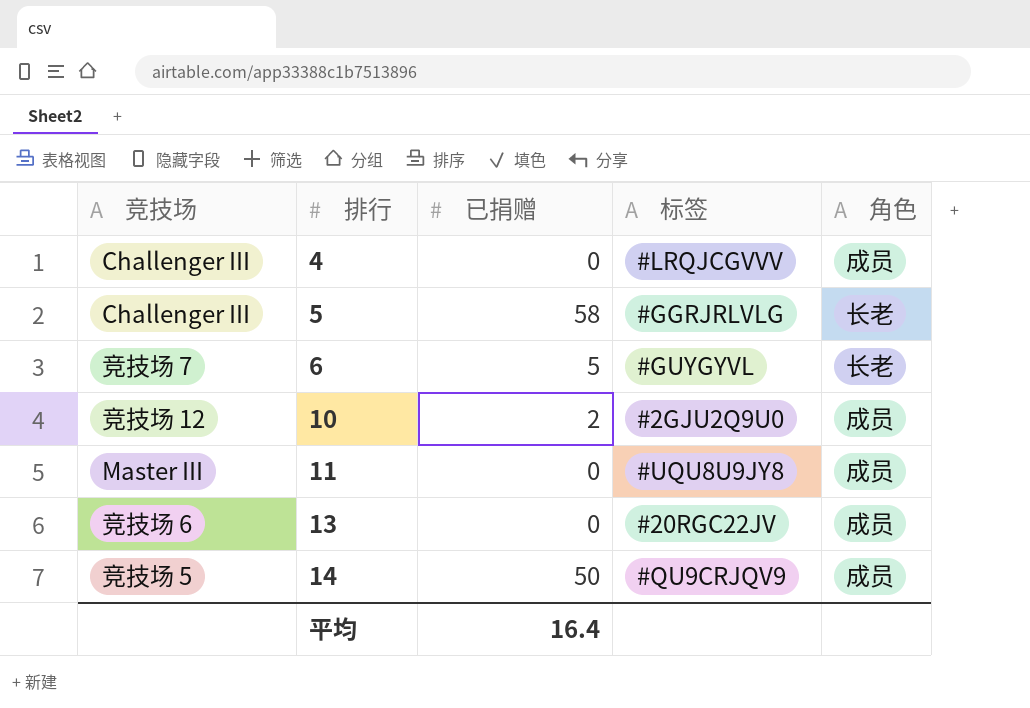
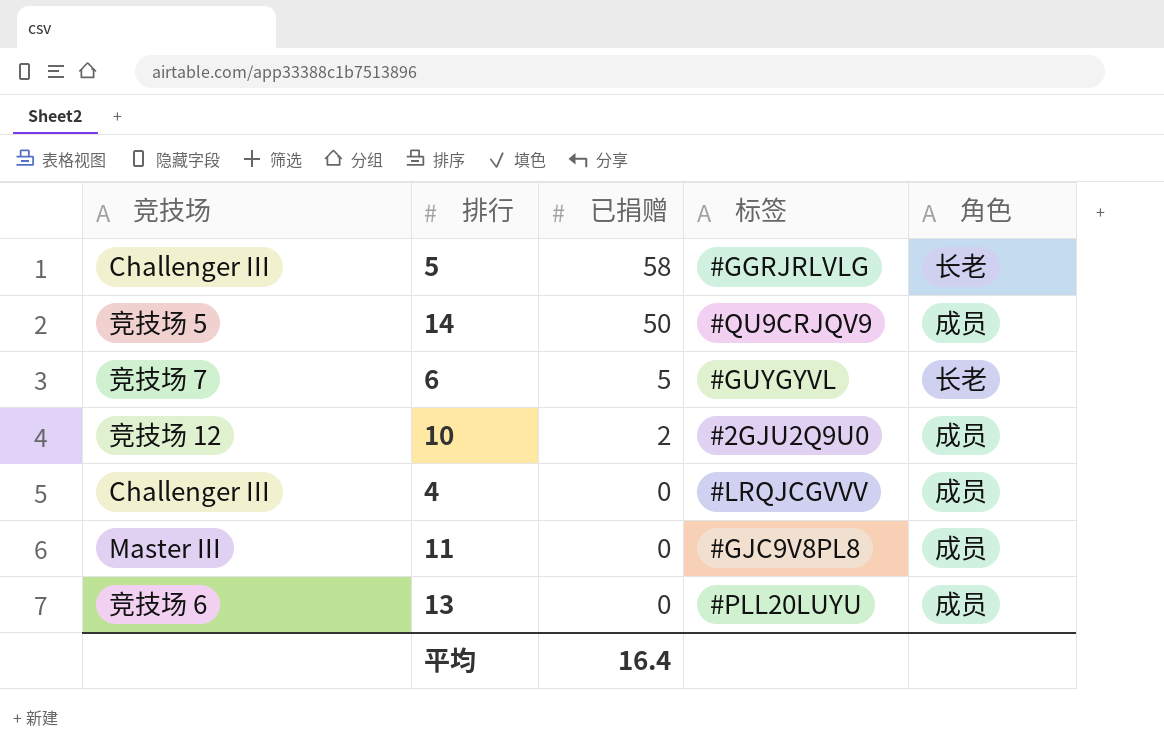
row order: 排行 ascending -> 已捐赠 descending
11 | 标签: #UQU8U9JY8 -> #GJC9V8PL8
13 | 标签: #20RGC22JV -> #PLL20LUYU

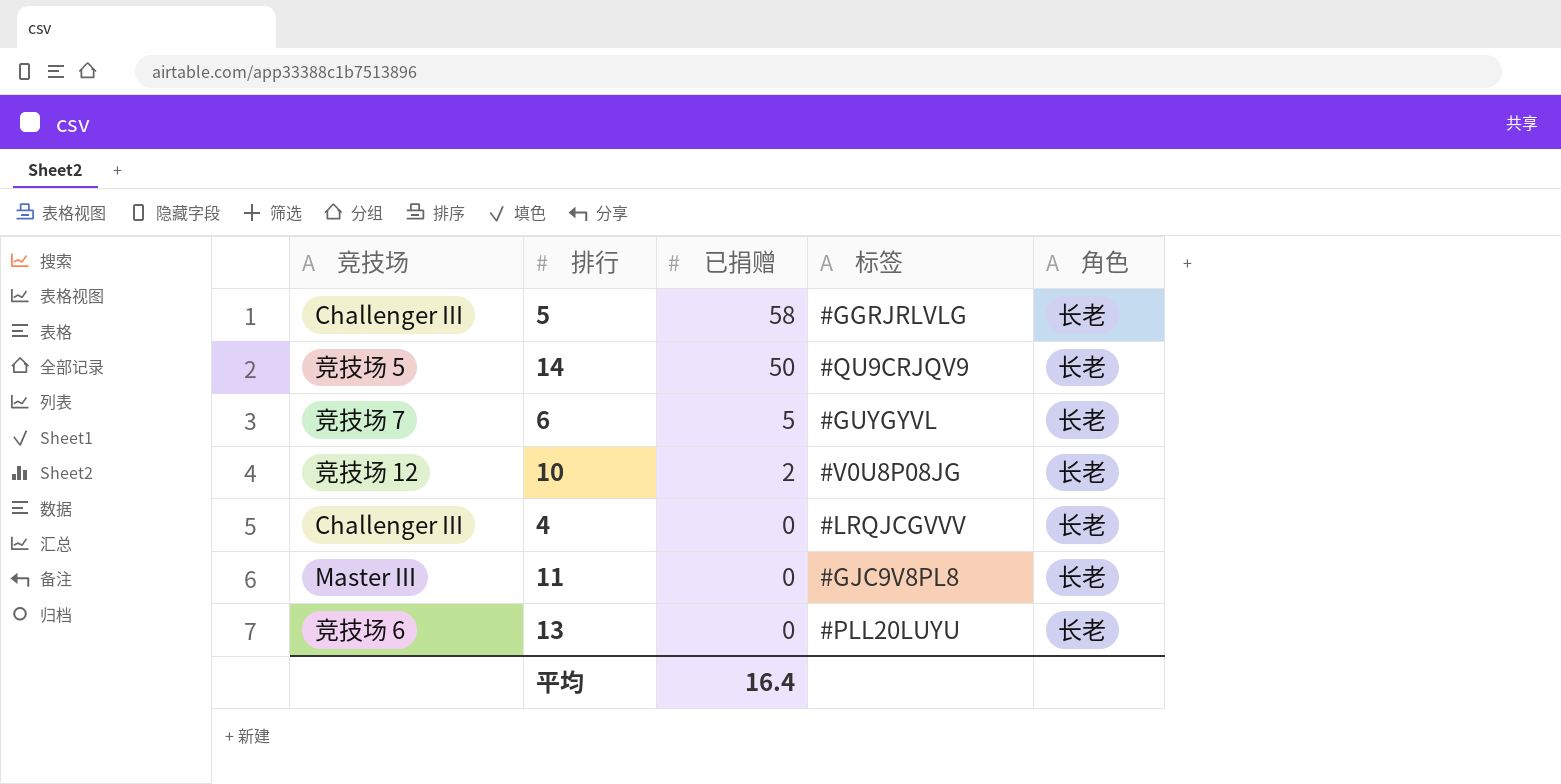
14 | 角色: 成员 -> 长老
10 | 标签: #2GJU2Q9U0 -> #V0U8P08JG
10 | 角色: 成员 -> 长老
4 | 角色: 成员 -> 长老
11 | 角色: 成员 -> 长老
13 | 角色: 成员 -> 长老

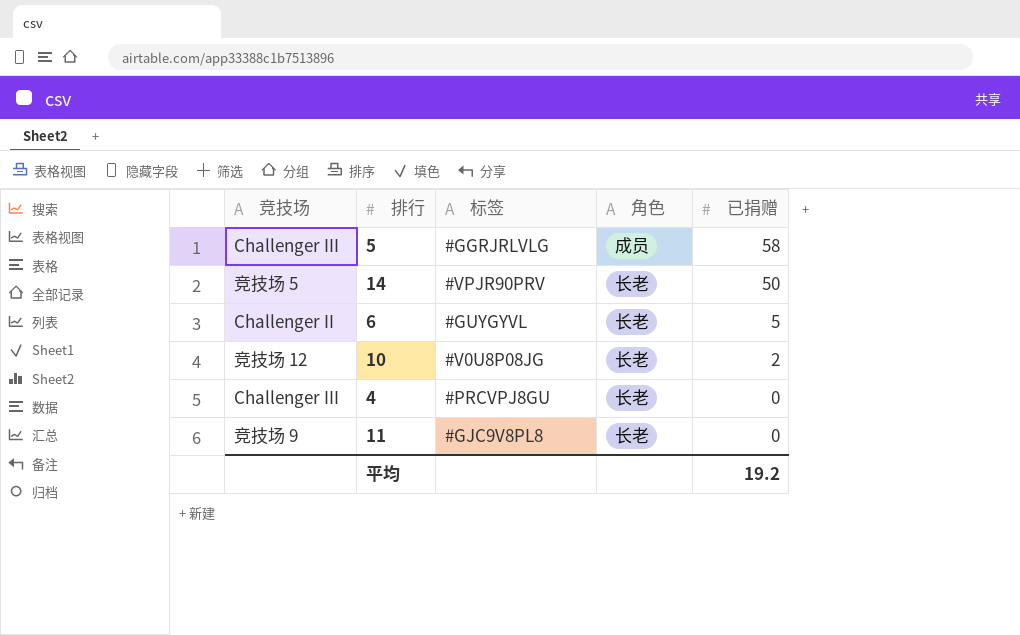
column 已捐赠 | position: 3 -> 5
row 13: 竞技场 6 | 0 | #PLL20LUYU | 长老 -> none
5 | 角色: 长老 -> 成员
14 | 标签: #QU9CRJQV9 -> #VPJR90PRV
6 | 竞技场: 竞技场 7 -> Challenger II
4 | 标签: #LRQJCGVVV -> #PRCVPJ8GU
11 | 竞技场: Master III -> 竞技场 9
平均 | 已捐赠: 16.4 -> 19.2

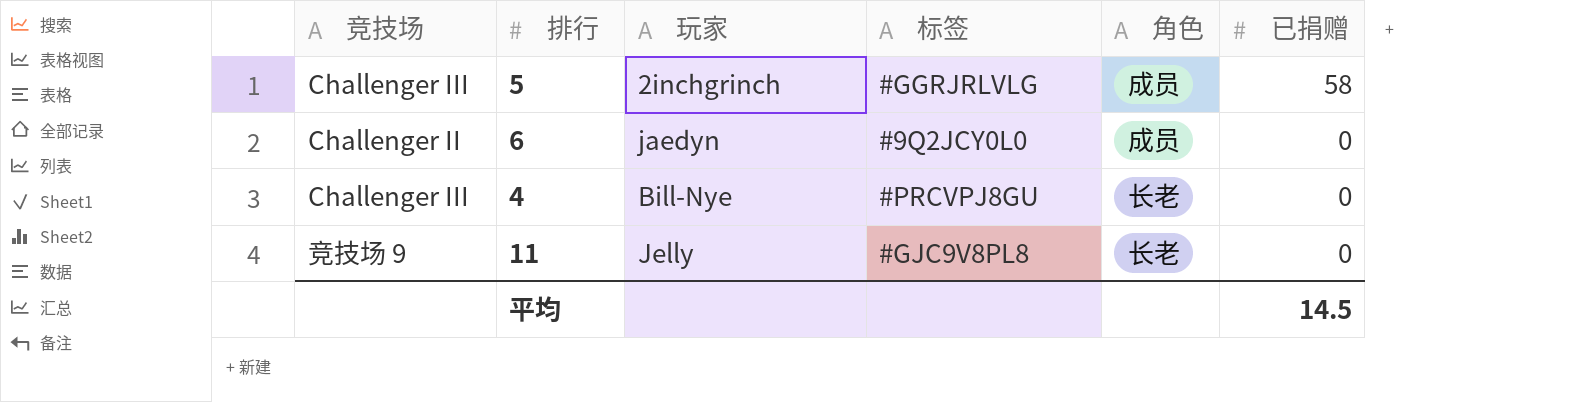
column 玩家 | position: none -> 3
row 14: 竞技场 5 | #VPJR90PRV | 长老 | 50 -> none
row 10: 竞技场 12 | #V0U8P08JG | 长老 | 2 -> none
6 | 标签: #GUYGYVL -> #9Q2JCY0L0
6 | 角色: 长老 -> 成员
6 | 已捐赠: 5 -> 0
平均 | 已捐赠: 19.2 -> 14.5

